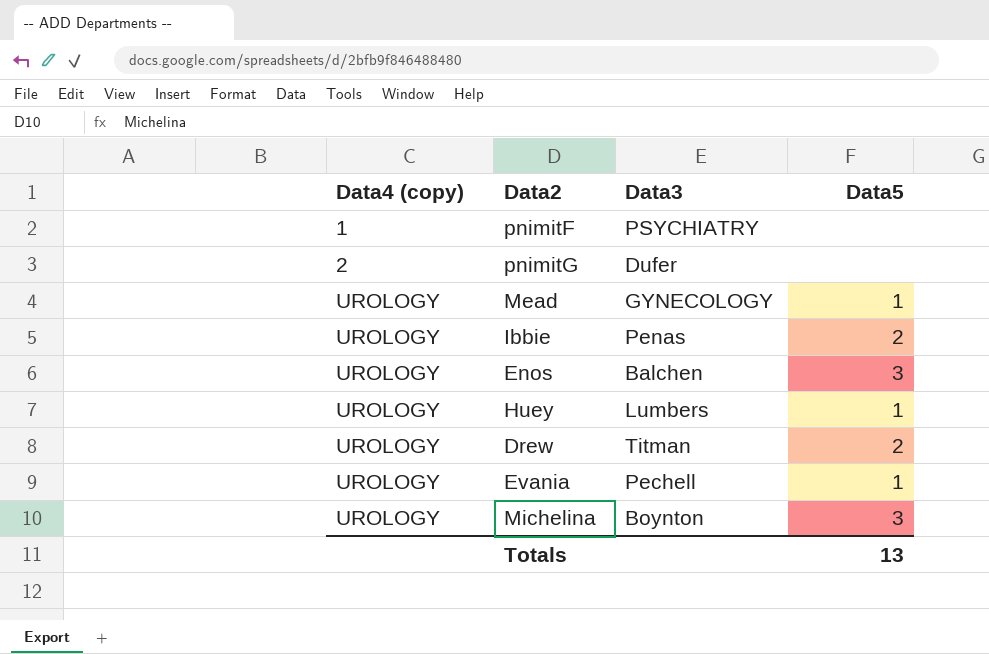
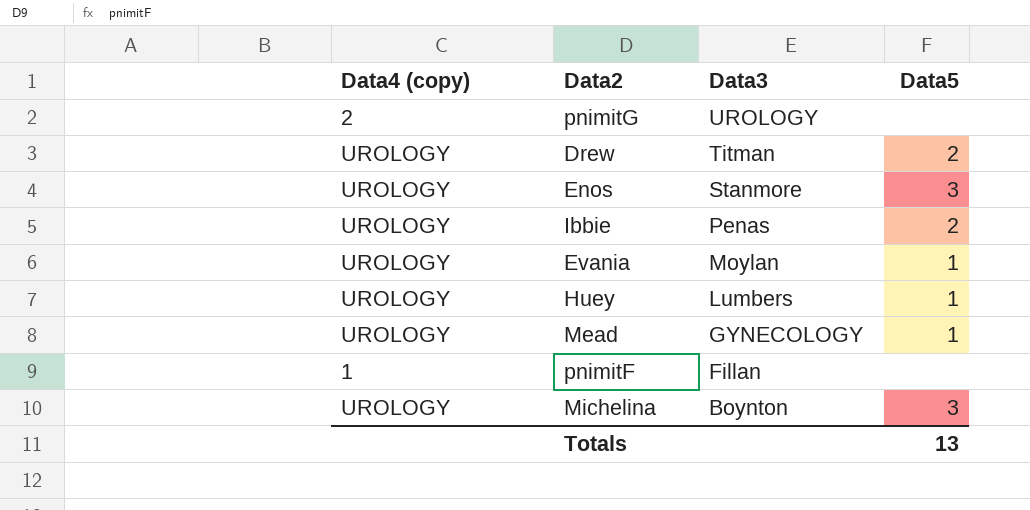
row order: Data4 (copy) ascending -> Data3 descending
pnimitG | Data3: Dufer -> UROLOGY
Enos | Data3: Balchen -> Stanmore
Evania | Data3: Pechell -> Moylan
pnimitF | Data3: PSYCHIATRY -> Fillan

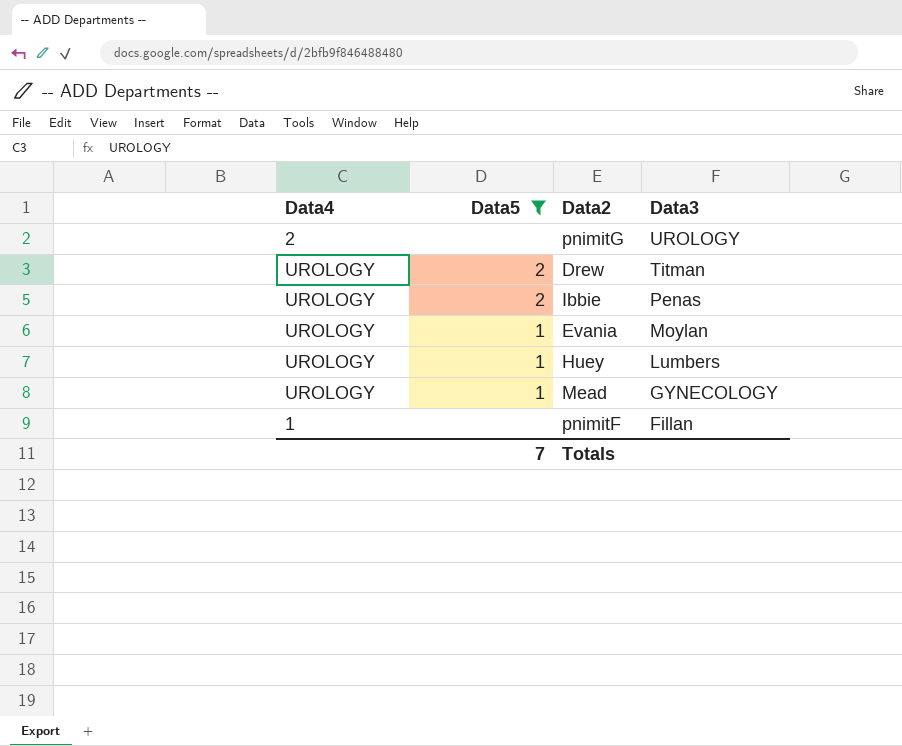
filter: none -> Data5 != 3
column name: Data4 (copy) -> Data4
column Data5 | position: 4 -> 2
Totals | Data5: 13 -> 7

